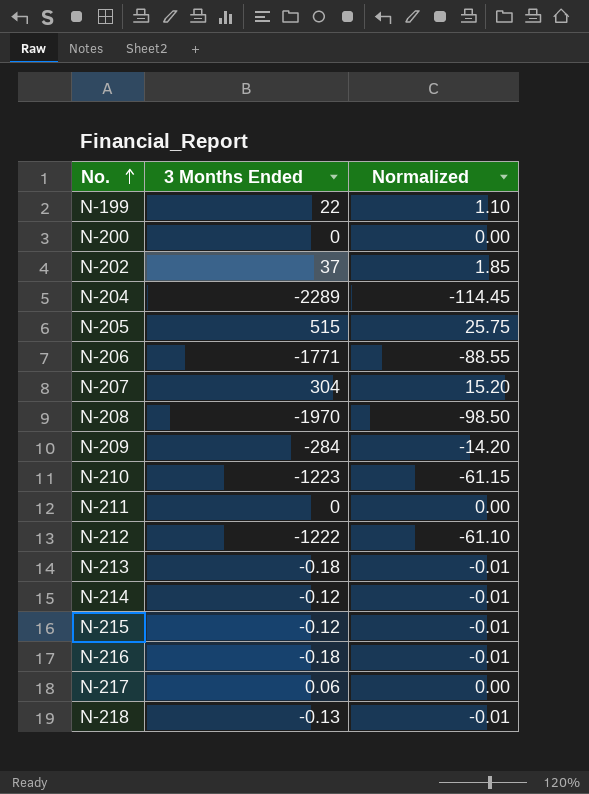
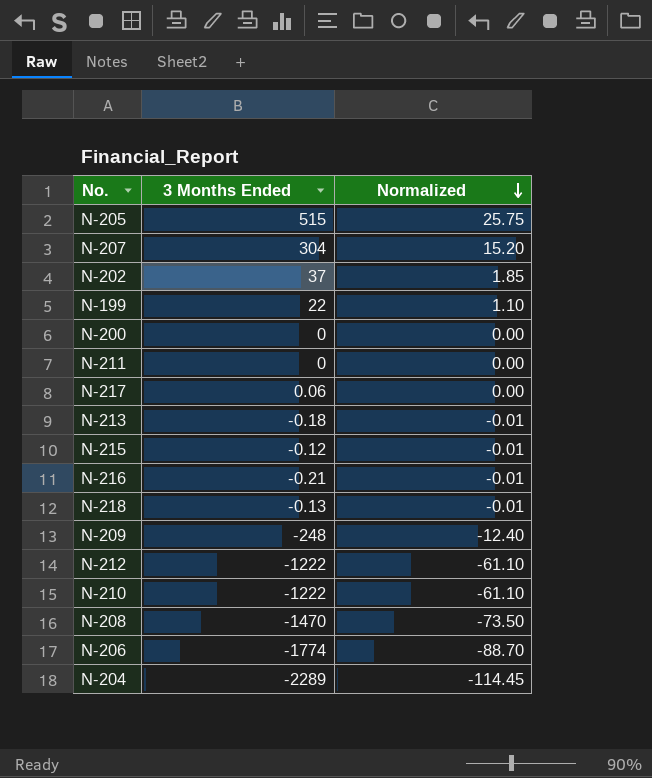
row order: No. ascending -> Normalized descending
row N-214: -0.12 | -0.01 -> none
N-216 | 3 Months Ended: -0.18 -> -0.21
N-209 | 3 Months Ended: -284 -> -248
N-209 | Normalized: -14.20 -> -12.40
N-210 | 3 Months Ended: -1223 -> -1222
N-210 | Normalized: -61.15 -> -61.10
N-208 | 3 Months Ended: -1970 -> -1470
N-208 | Normalized: -98.50 -> -73.50
N-206 | 3 Months Ended: -1771 -> -1774
N-206 | Normalized: -88.55 -> -88.70

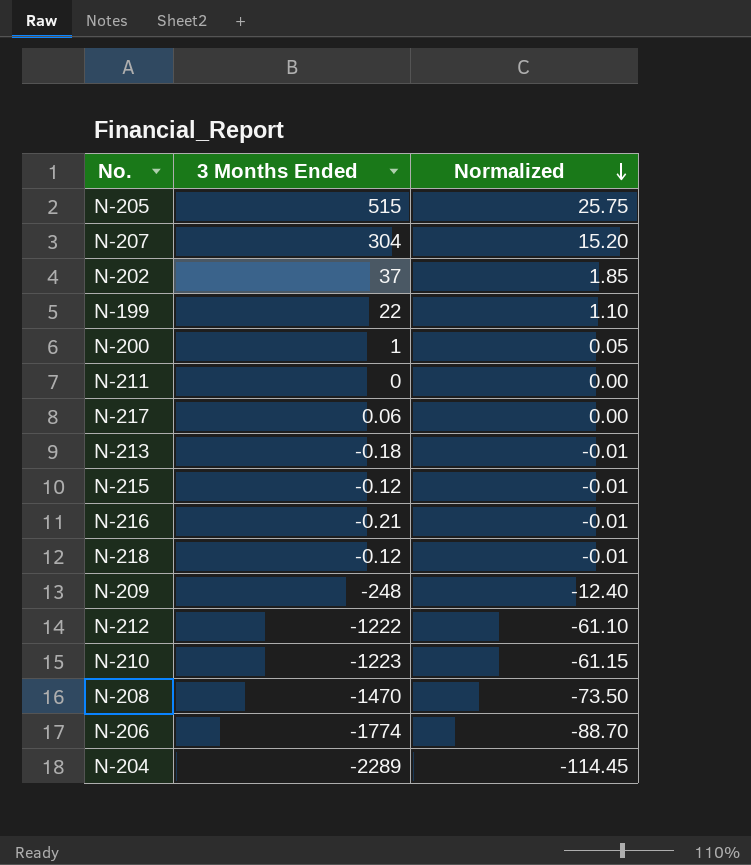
N-200 | 3 Months Ended: 0 -> 1
N-200 | Normalized: 0.00 -> 0.05
N-218 | 3 Months Ended: -0.13 -> -0.12
N-210 | 3 Months Ended: -1222 -> -1223
N-210 | Normalized: -61.10 -> -61.15

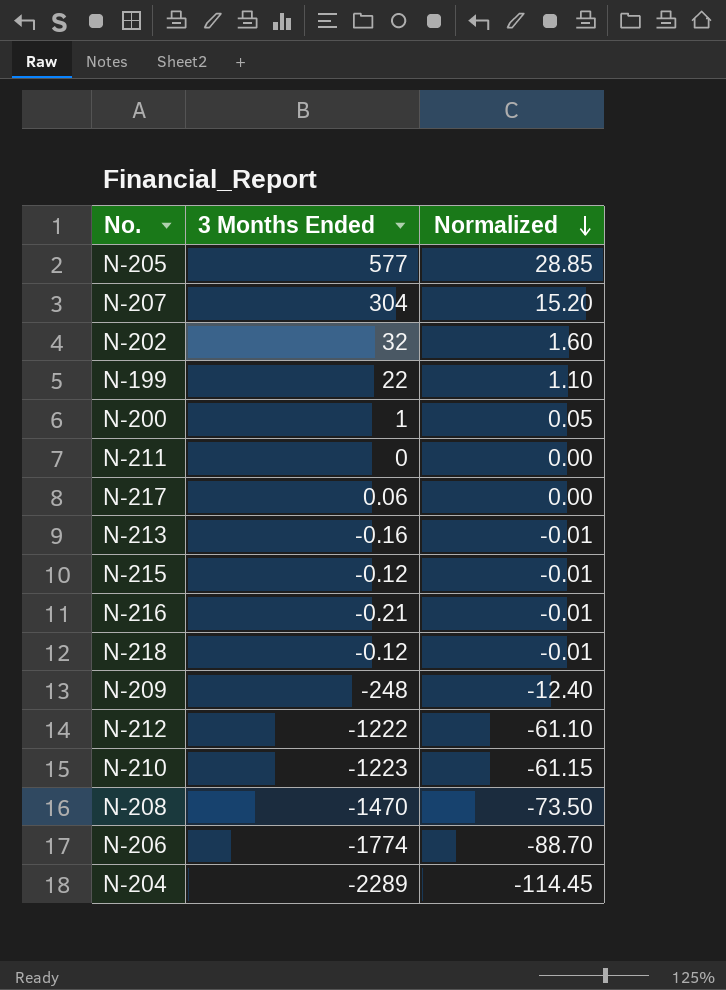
N-205 | 3 Months Ended: 515 -> 577
N-205 | Normalized: 25.75 -> 28.85
N-202 | 3 Months Ended: 37 -> 32
N-202 | Normalized: 1.85 -> 1.60
N-213 | 3 Months Ended: -0.18 -> -0.16

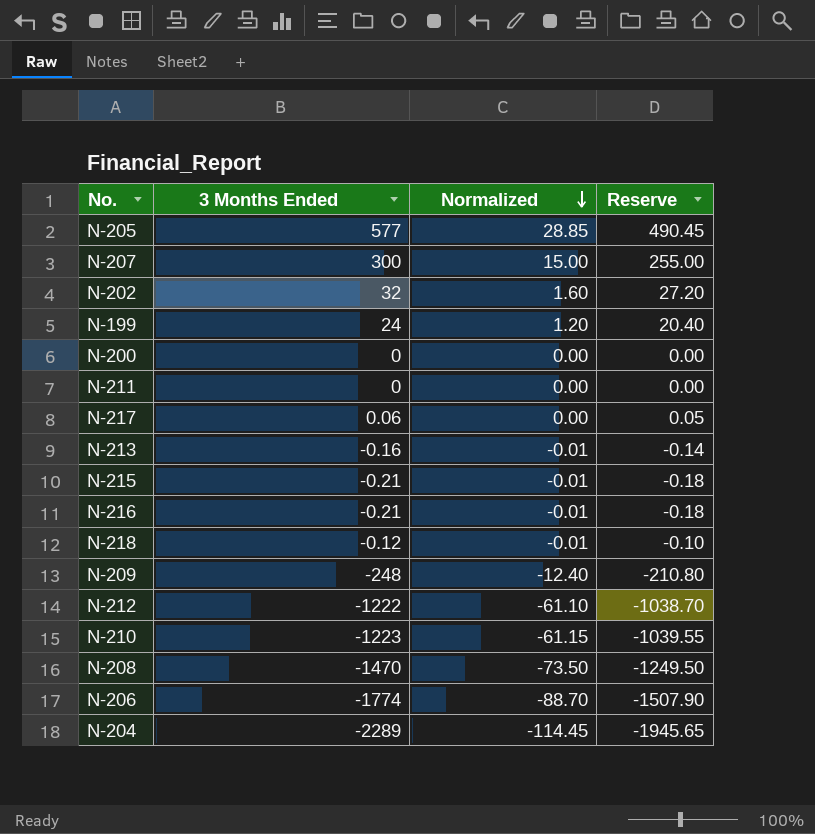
column Reserve | formula: none -> [3 Months Ended] * 0.85
N-207 | 3 Months Ended: 304 -> 300
N-207 | Normalized: 15.20 -> 15.00
N-199 | 3 Months Ended: 22 -> 24
N-199 | Normalized: 1.10 -> 1.20
N-200 | 3 Months Ended: 1 -> 0
N-200 | Normalized: 0.05 -> 0.00
N-215 | 3 Months Ended: -0.12 -> -0.21

